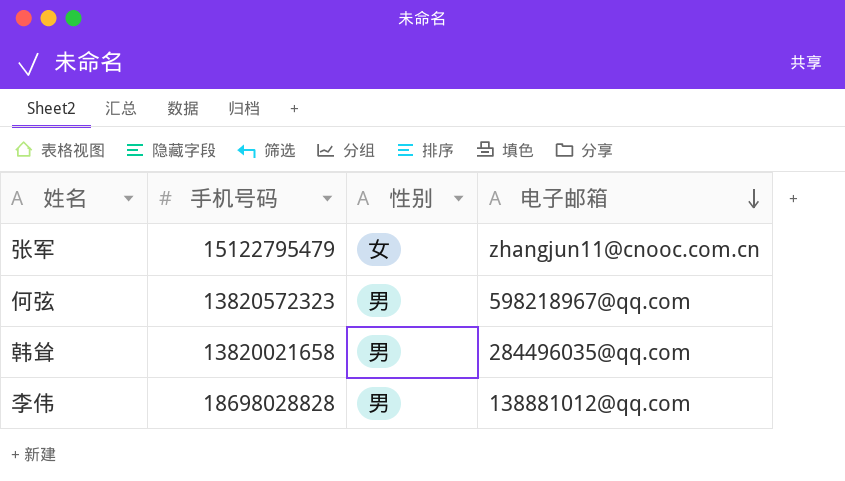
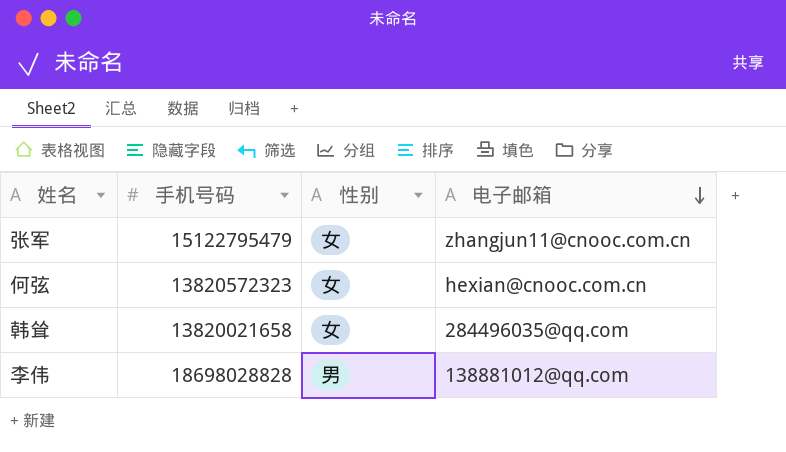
何弦 | 性别: 男 -> 女
何弦 | 电子邮箱: 598218967@qq.com -> hexian@cnooc.com.cn
韩耸 | 性别: 男 -> 女

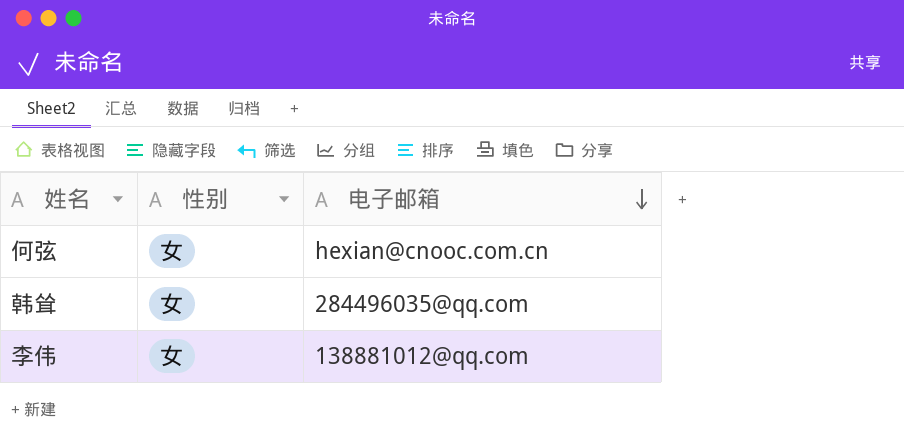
column 手机号码 | position: 2 -> none
row 张军: 15122795479 | 女 | zhangjun11@cnooc.com.cn -> none
李伟 | 性别: 男 -> 女

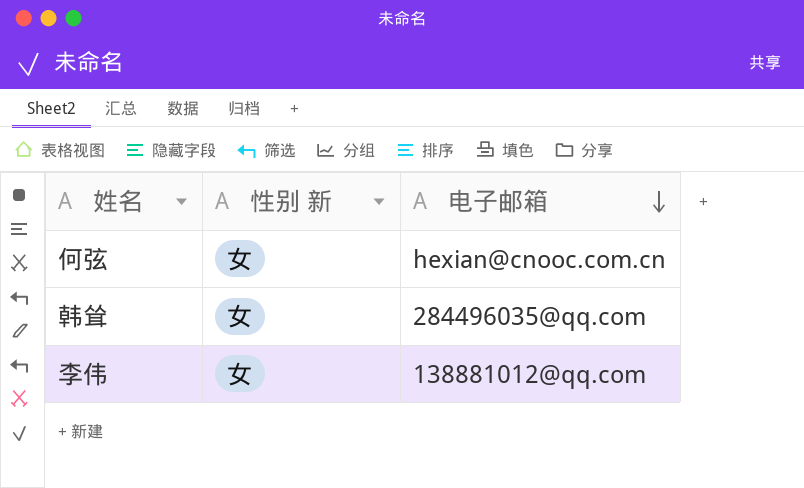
column name: 性别 -> 性别 新

